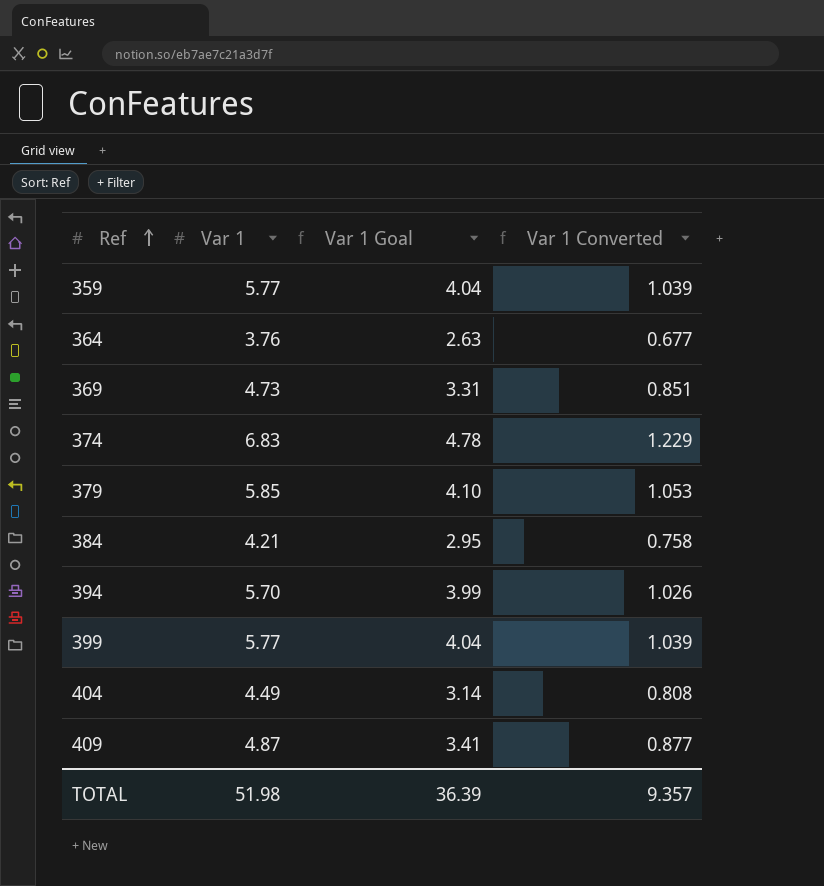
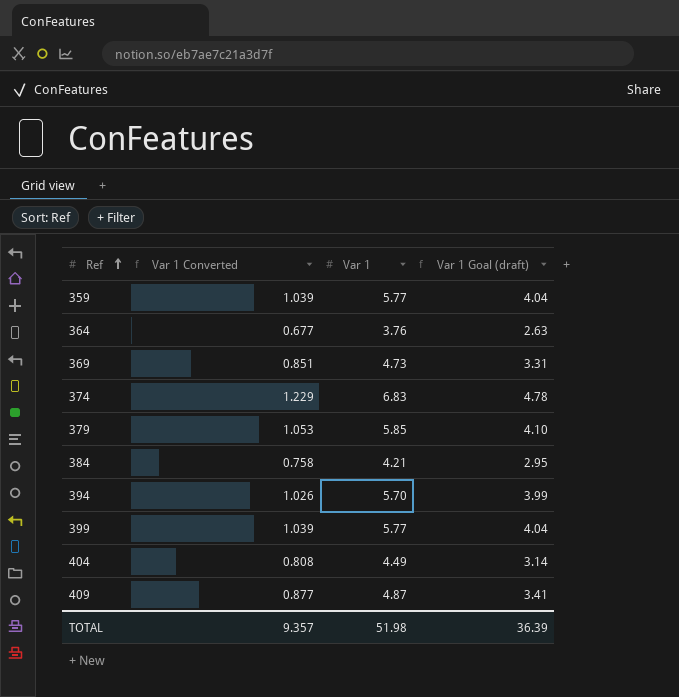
column Var 1 Converted | position: 4 -> 2
column name: Var 1 Goal -> Var 1 Goal (draft)

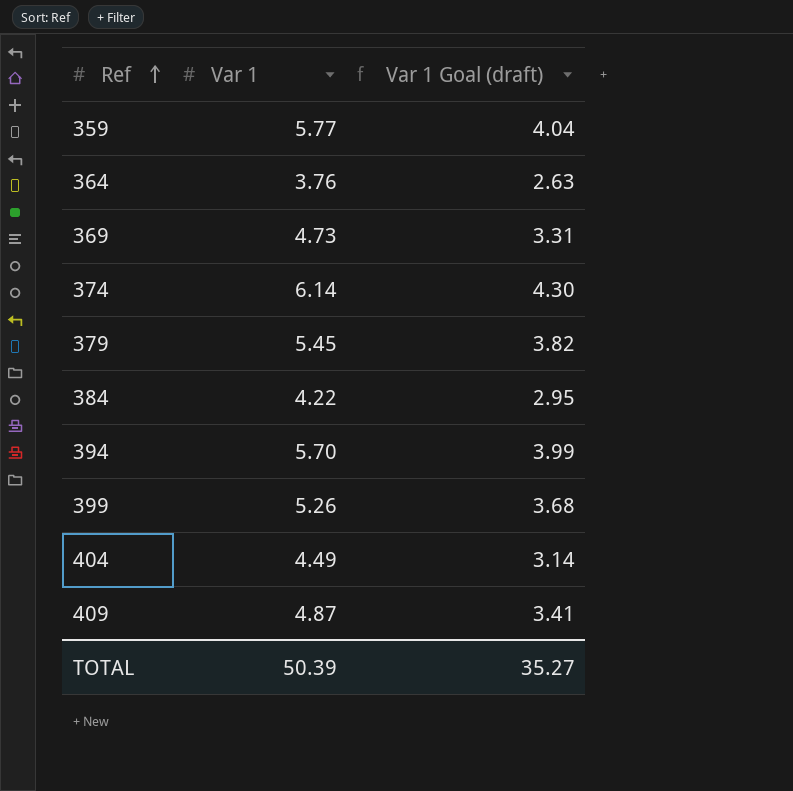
column Var 1 Converted | formula: [Var 1] * 0.18 -> none
374 | Var 1: 6.83 -> 6.14
374 | Var 1 Goal (draft): 4.78 -> 4.30
379 | Var 1: 5.85 -> 5.45
379 | Var 1 Goal (draft): 4.10 -> 3.82
384 | Var 1: 4.21 -> 4.22
399 | Var 1: 5.77 -> 5.26
399 | Var 1 Goal (draft): 4.04 -> 3.68
TOTAL | Var 1: 51.98 -> 50.39
TOTAL | Var 1 Goal (draft): 36.39 -> 35.27

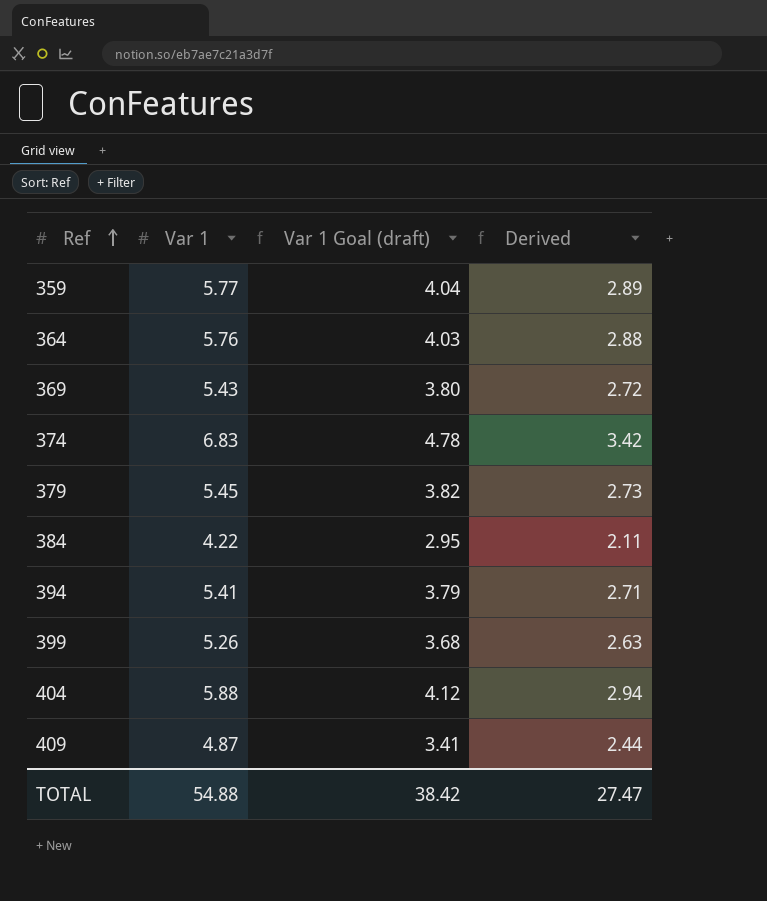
column Derived | formula: none -> [Var 1] * 0.5
364 | Var 1: 3.76 -> 5.76
364 | Var 1 Goal (draft): 2.63 -> 4.03
369 | Var 1: 4.73 -> 5.43
369 | Var 1 Goal (draft): 3.31 -> 3.80
374 | Var 1: 6.14 -> 6.83
374 | Var 1 Goal (draft): 4.30 -> 4.78
394 | Var 1: 5.70 -> 5.41
394 | Var 1 Goal (draft): 3.99 -> 3.79
404 | Var 1: 4.49 -> 5.88
404 | Var 1 Goal (draft): 3.14 -> 4.12
TOTAL | Var 1: 50.39 -> 54.88
TOTAL | Var 1 Goal (draft): 35.27 -> 38.42

